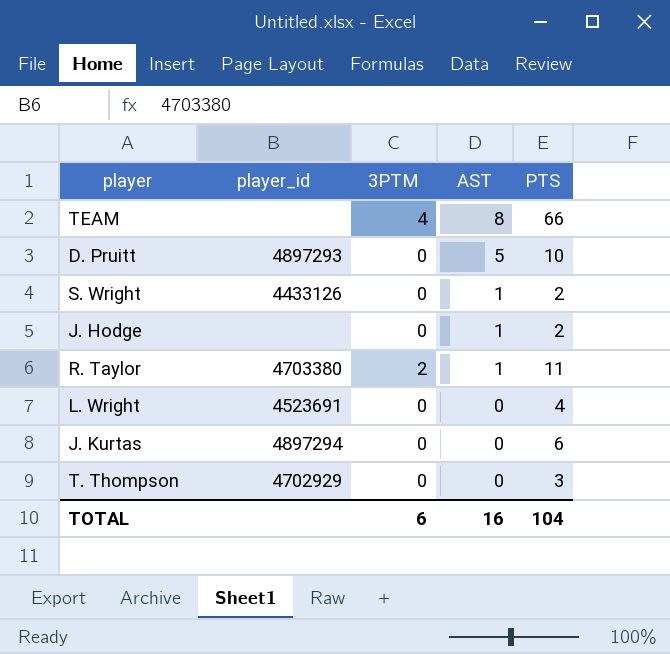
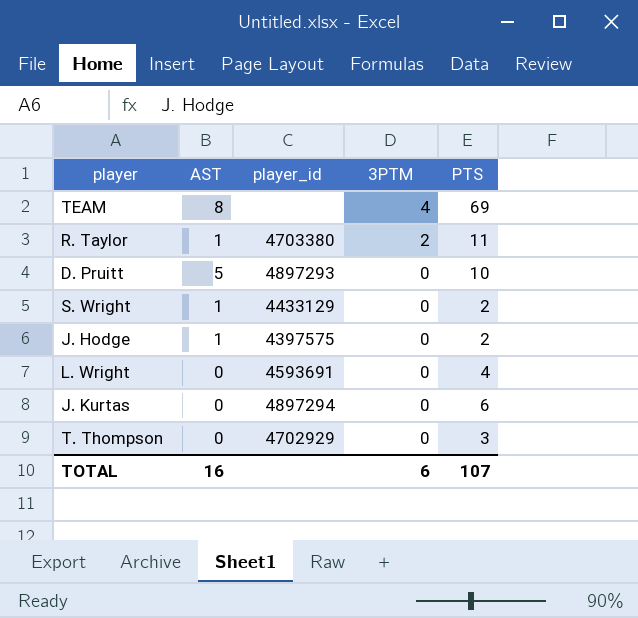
row order: AST descending -> 3PTM descending
column AST | position: 4 -> 2
TEAM | PTS: 66 -> 69
S. Wright | player_id: 4433126 -> 4433129
J. Hodge | player_id: none -> 4397575
L. Wright | player_id: 4523691 -> 4593691
TOTAL | PTS: 104 -> 107

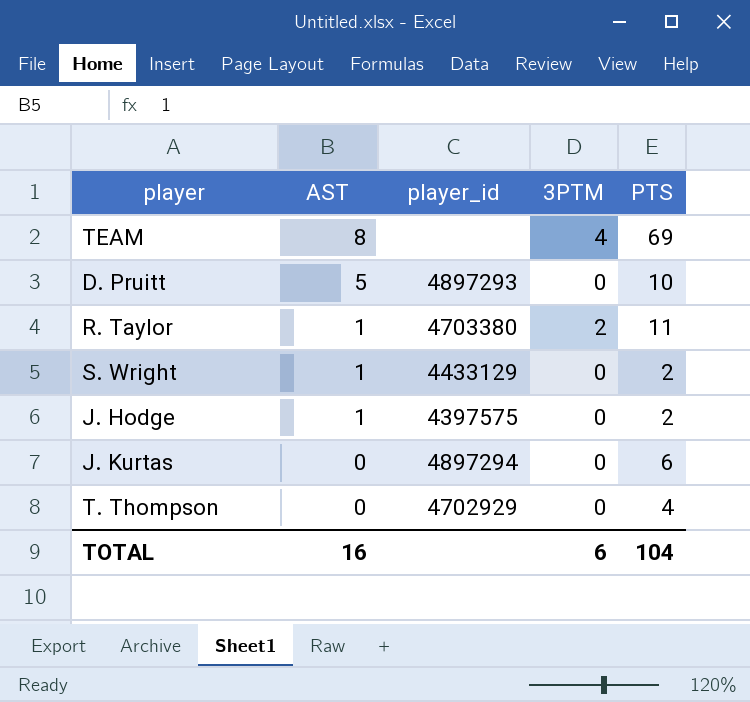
row order: 3PTM descending -> AST descending
row L. Wright: 0 | 4593691 | 0 | 4 -> none
T. Thompson | PTS: 3 -> 4
TOTAL | PTS: 107 -> 104

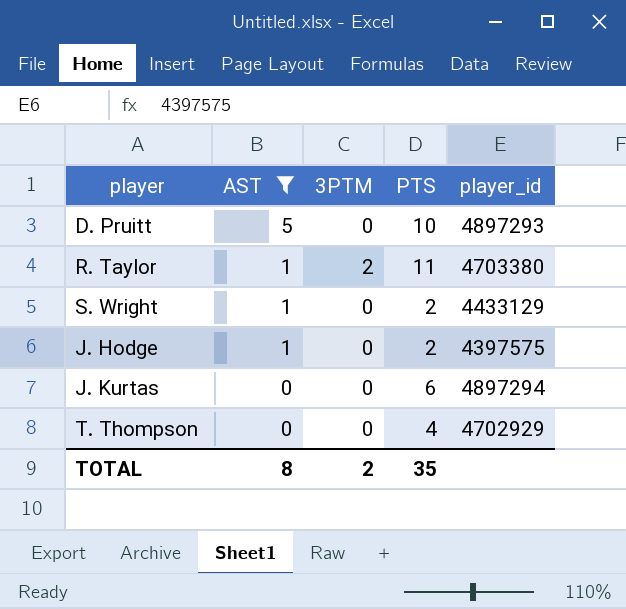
filter: none -> AST != 8
column player_id | position: 3 -> 5
TOTAL | AST: 16 -> 8
TOTAL | 3PTM: 6 -> 2
TOTAL | PTS: 104 -> 35

